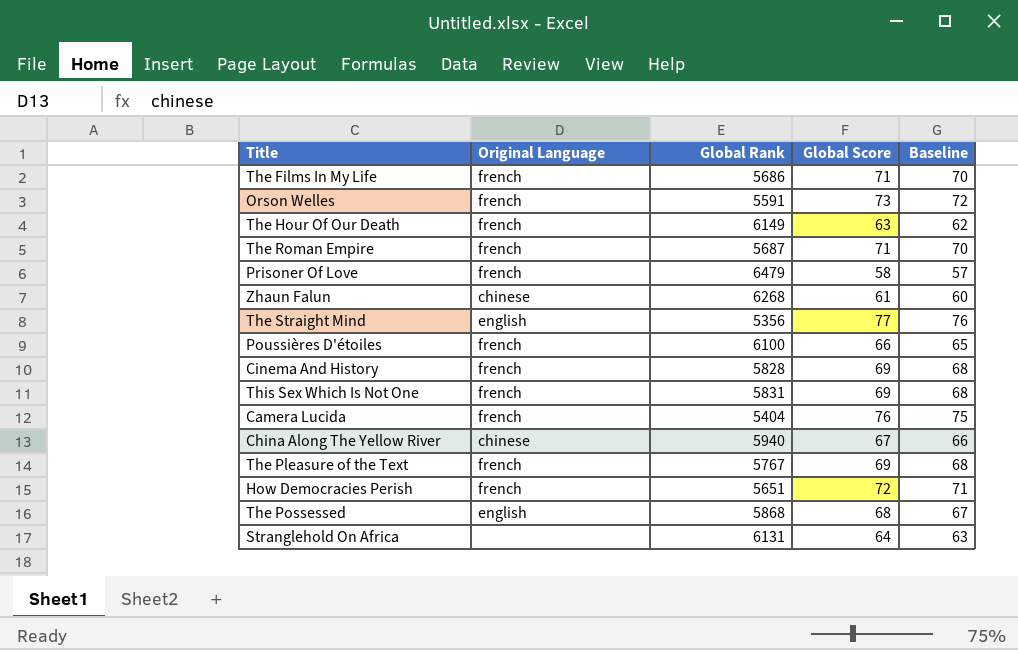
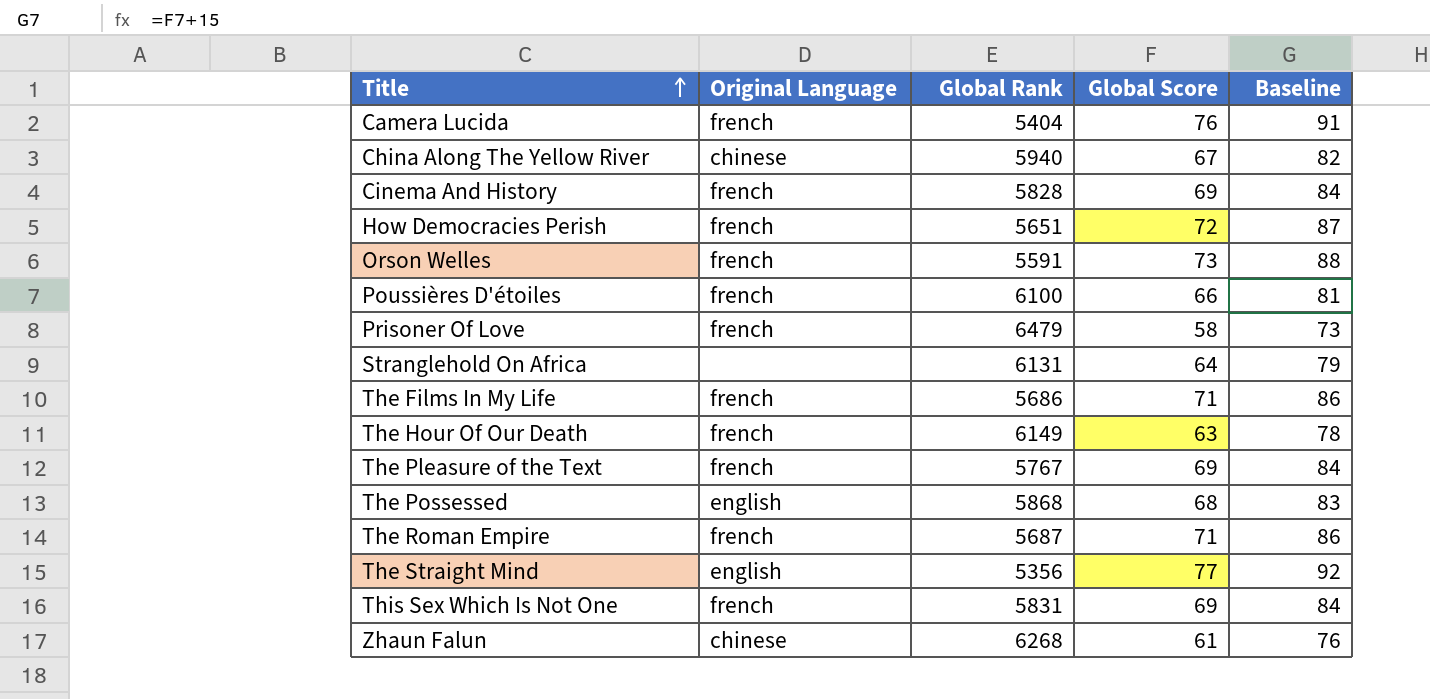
row order: none -> Title ascending
column Baseline | formula: [Global Score] - 1 -> [Global Score] + 15

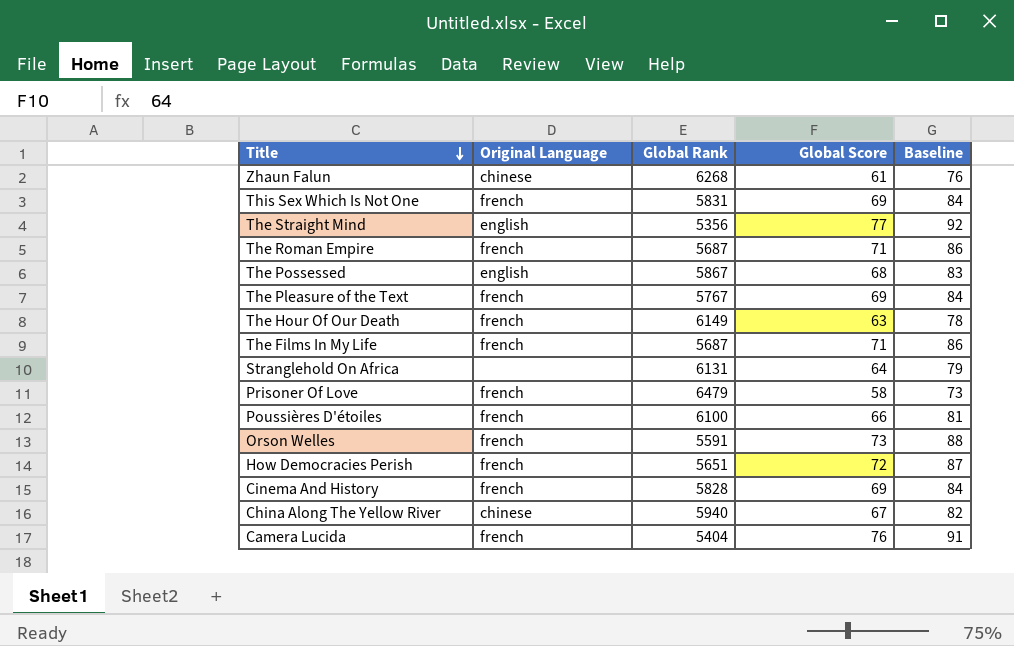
row order: Title ascending -> Title descending
The Possessed | Global Rank: 5868 -> 5867
The Films In My Life | Global Rank: 5686 -> 5687

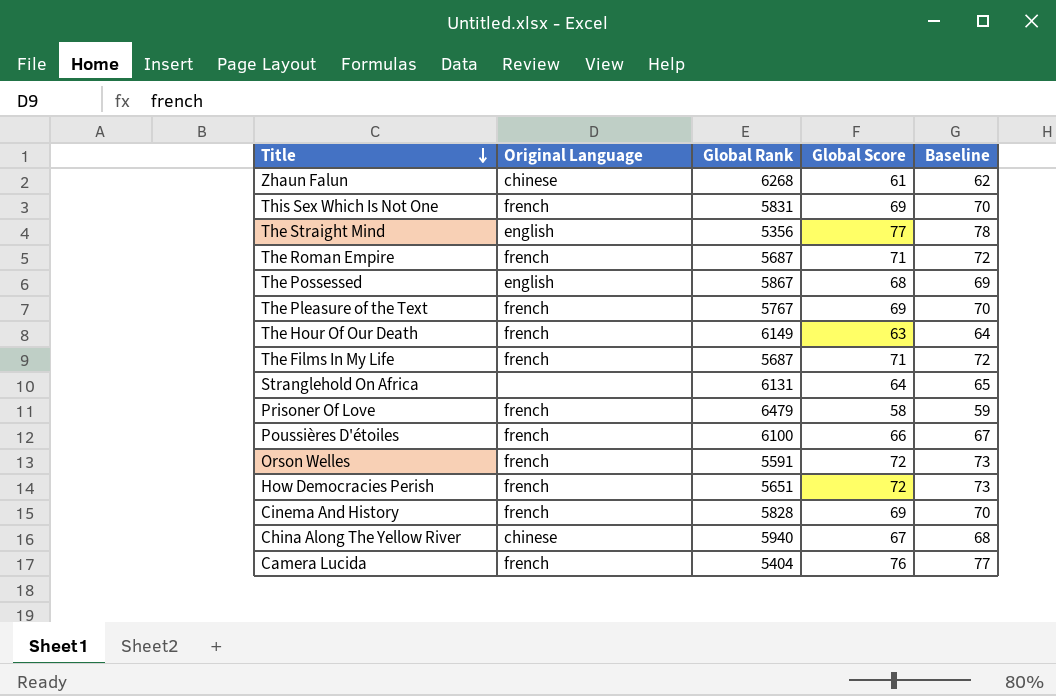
column Baseline | formula: [Global Score] + 15 -> [Global Score] + 1
Orson Welles | Global Score: 73 -> 72

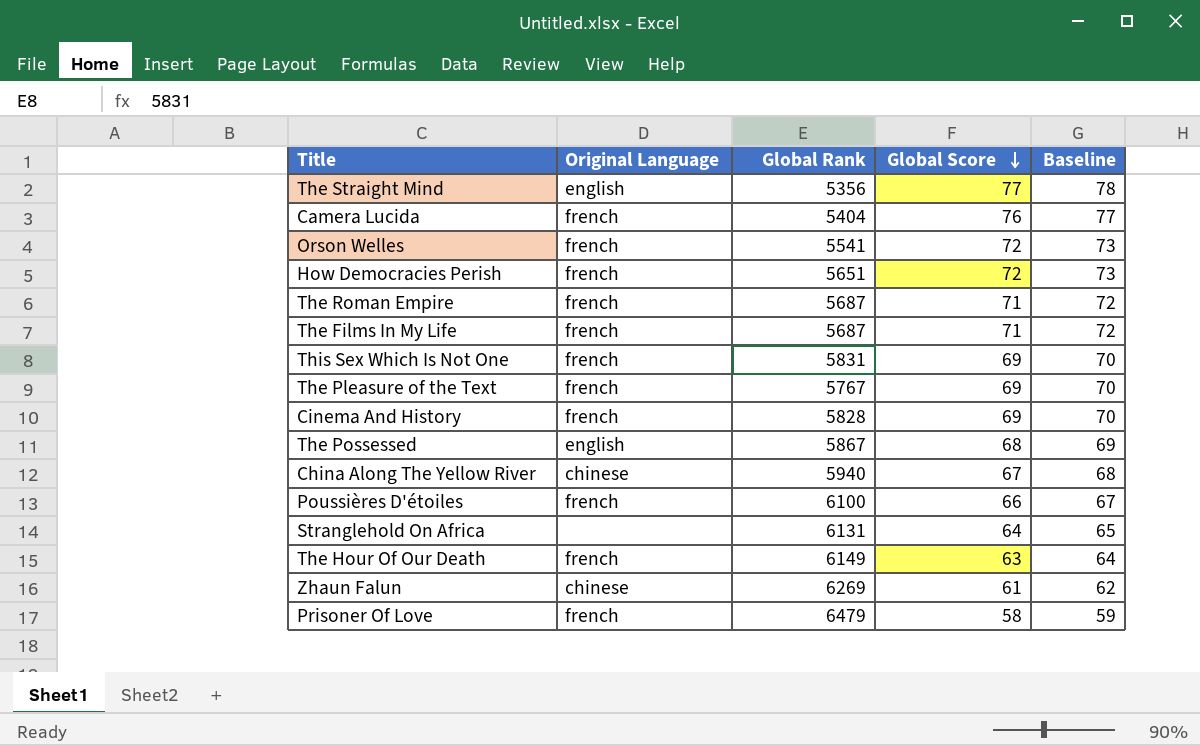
row order: Title descending -> Global Score descending
Orson Welles | Global Rank: 5591 -> 5541
Zhaun Falun | Global Rank: 6268 -> 6269

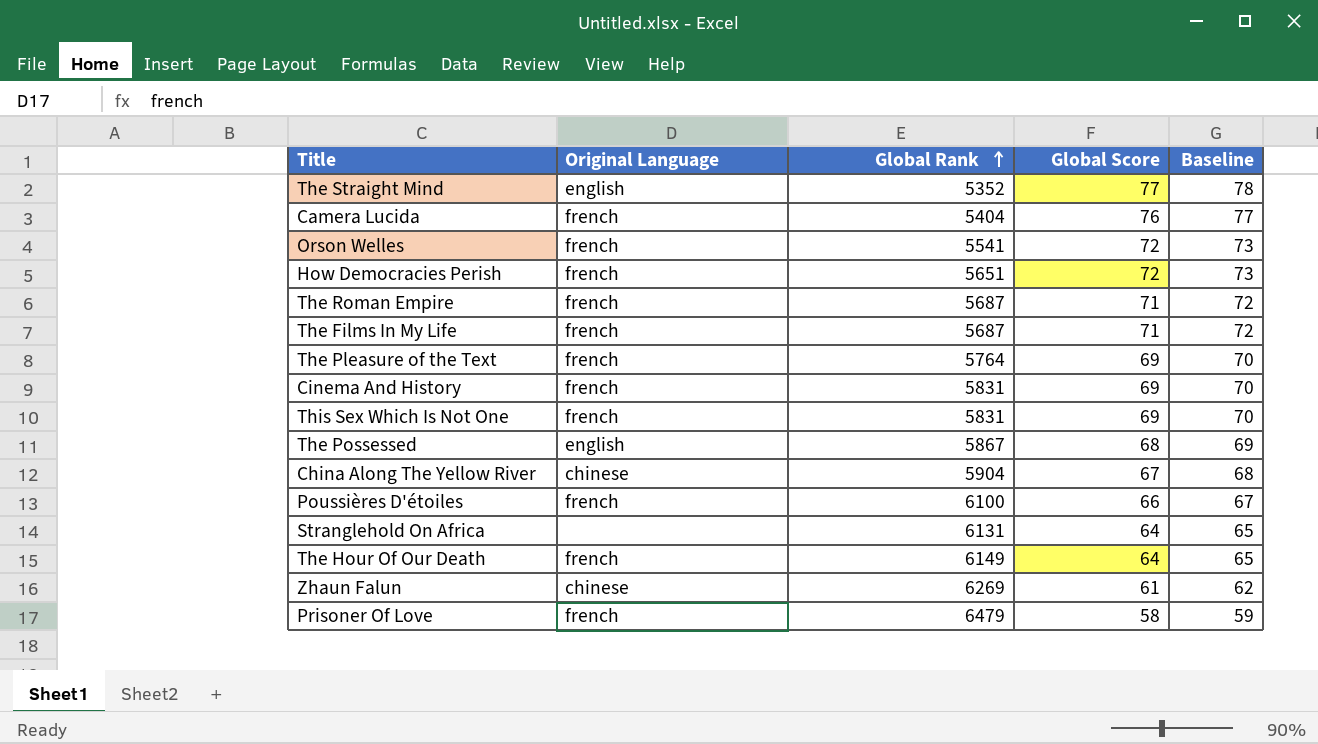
row order: Global Score descending -> Global Rank ascending
The Straight Mind | Global Rank: 5356 -> 5352
The Pleasure of the Text | Global Rank: 5767 -> 5764
Cinema And History | Global Rank: 5828 -> 5831
China Along The Yellow River | Global Rank: 5940 -> 5904
The Hour Of Our Death | Global Score: 63 -> 64
The Hour Of Our Death | Baseline: 64 -> 65

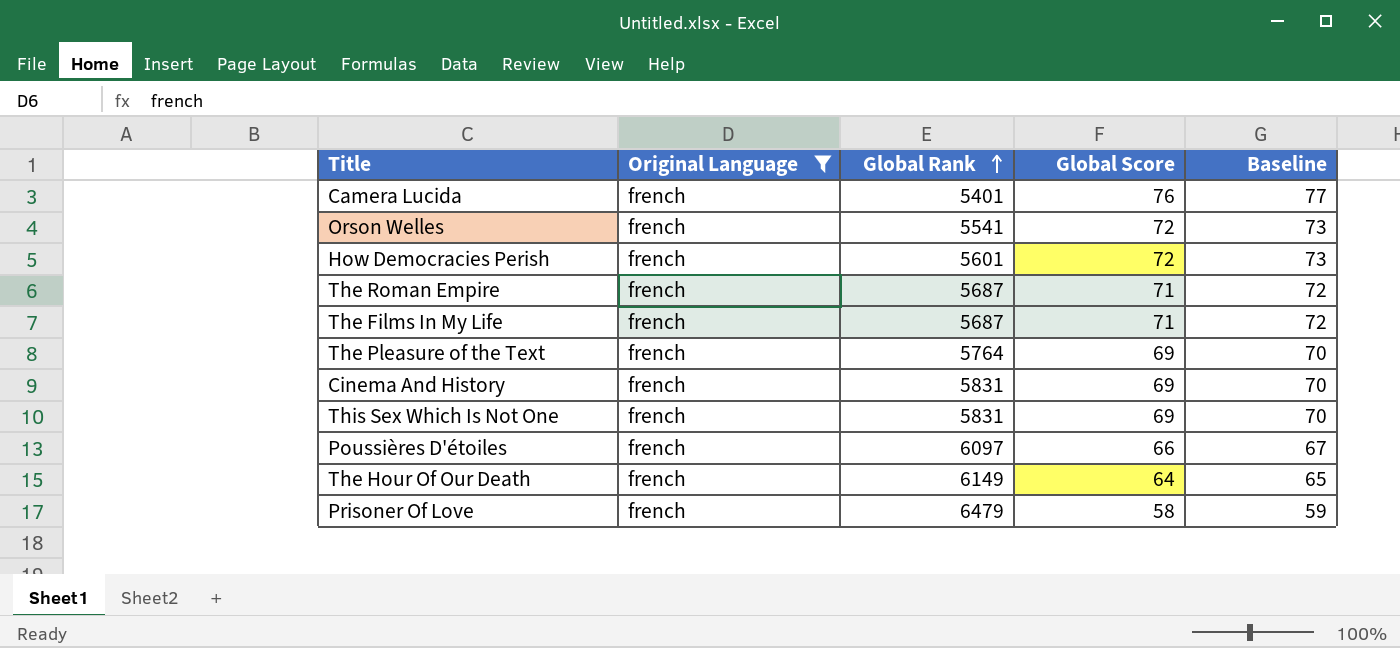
filter: none -> Original Language = french
Camera Lucida | Global Rank: 5404 -> 5401
How Democracies Perish | Global Rank: 5651 -> 5601
Poussières D'étoiles | Global Rank: 6100 -> 6097

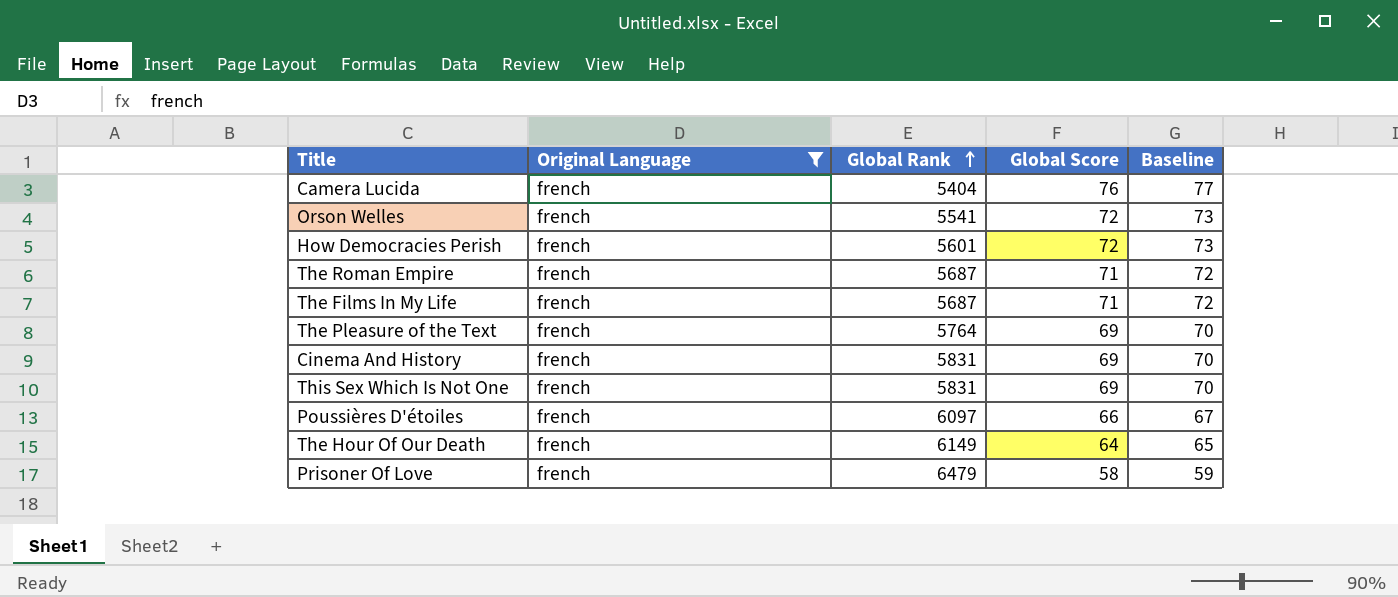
Camera Lucida | Global Rank: 5401 -> 5404

